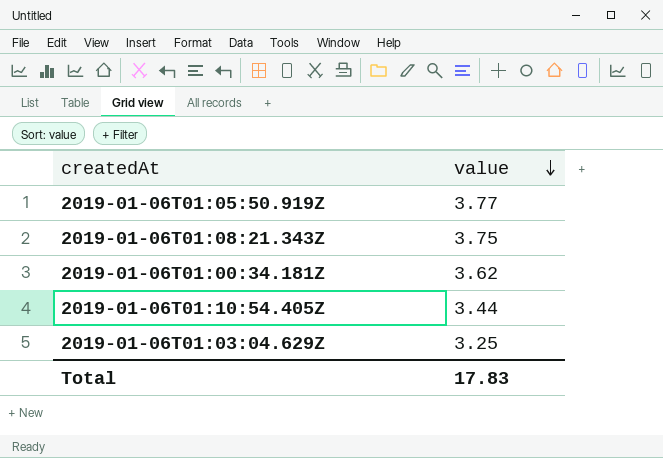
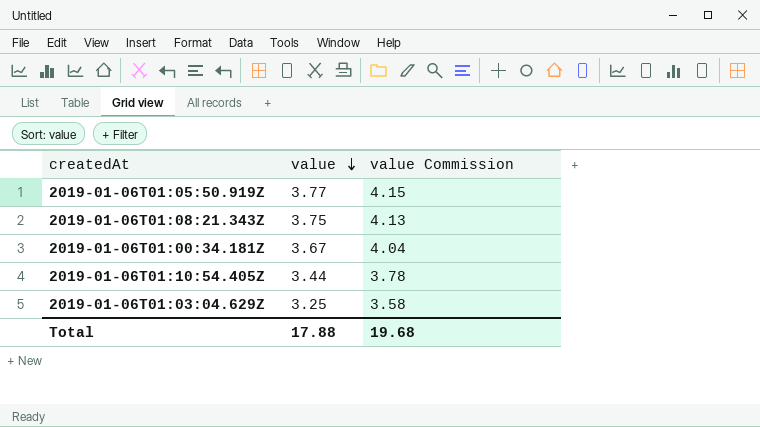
column value Commission | formula: none -> [value] * 1.1
2019-01-06T01:00:34.181Z | value: 3.62 -> 3.67
Total | value: 17.83 -> 17.88

